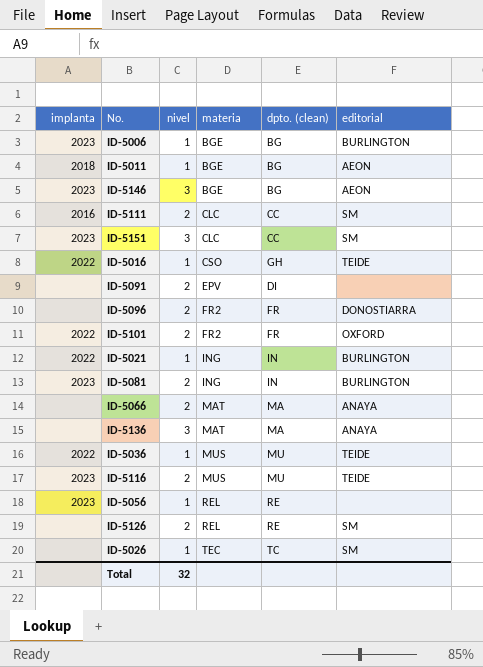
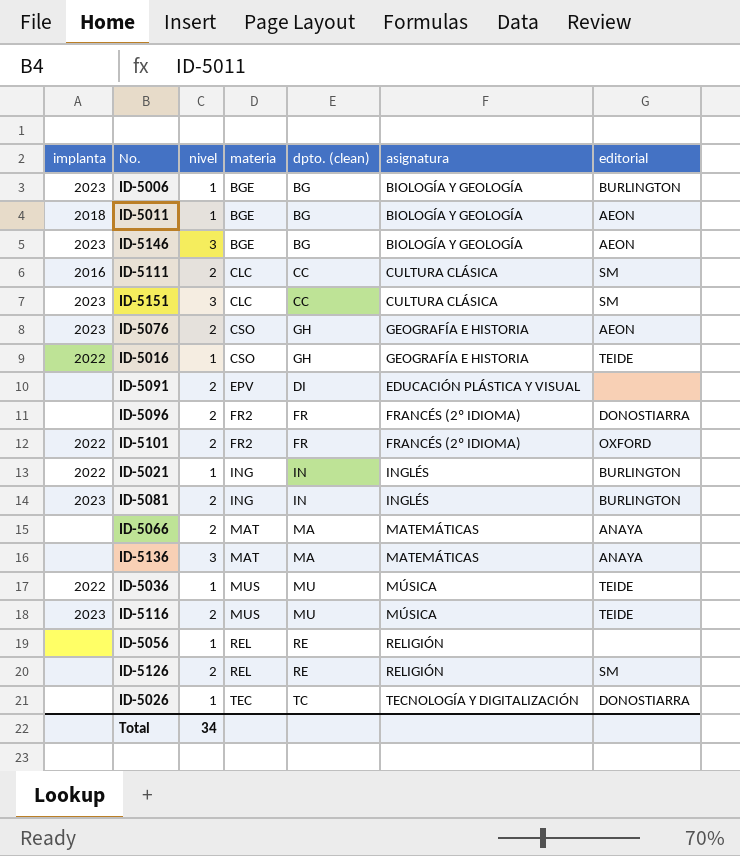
column asignatura | position: none -> 6
row ID-5076: none -> 2023 | 2 | CSO | GH | GEOGRAFÍA E HISTORIA | AEON
ID-5056 | implanta: 2023 -> none
ID-5026 | editorial: SM -> DONOSTIARRA
Total | nivel: 32 -> 34

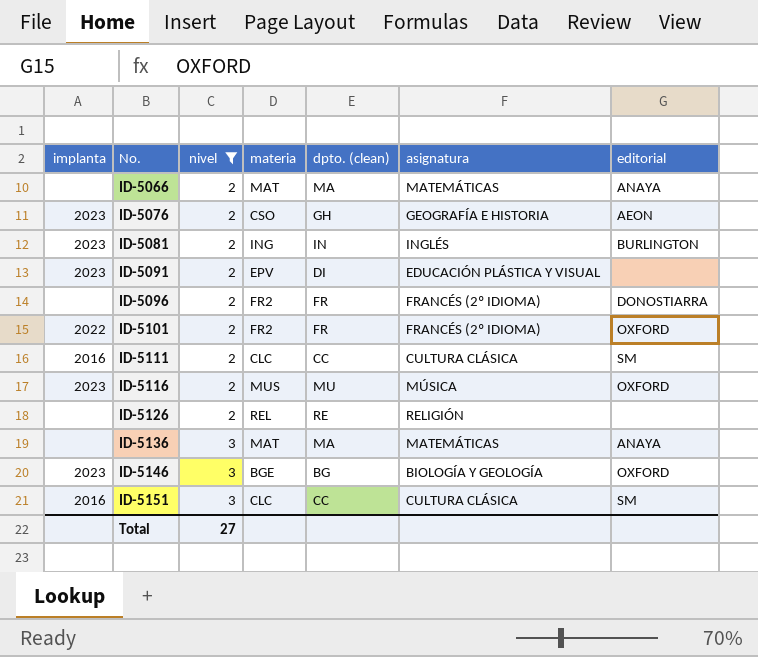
filter: none -> nivel != 1
row order: materia ascending -> No. ascending
ID-5091 | implanta: none -> 2023
ID-5116 | editorial: TEIDE -> OXFORD
ID-5126 | editorial: SM -> none
ID-5146 | editorial: AEON -> OXFORD
ID-5151 | implanta: 2023 -> 2016
Total | nivel: 34 -> 27

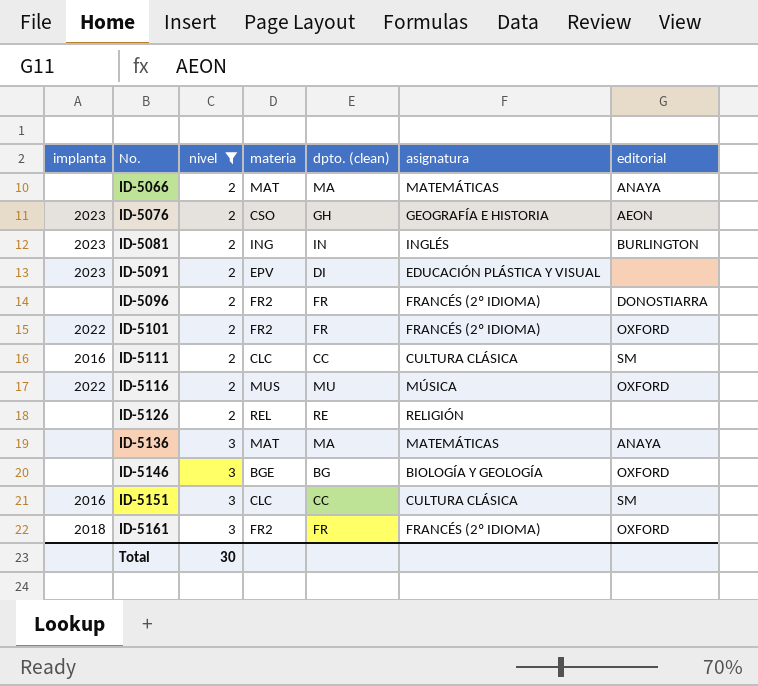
ID-5116 | implanta: 2023 -> 2022
ID-5146 | implanta: 2023 -> none
row ID-5161: none -> 2018 | 3 | FR2 | FR | FRANCÉS (2º IDIOMA) | OXFORD
Total | nivel: 27 -> 30

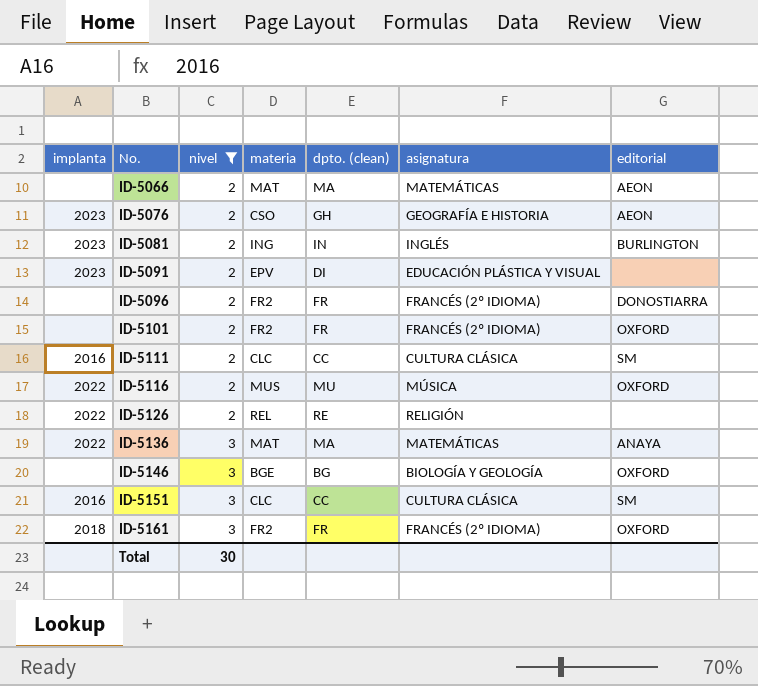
ID-5066 | editorial: ANAYA -> AEON
ID-5101 | implanta: 2022 -> none
ID-5126 | implanta: none -> 2022
ID-5136 | implanta: none -> 2022

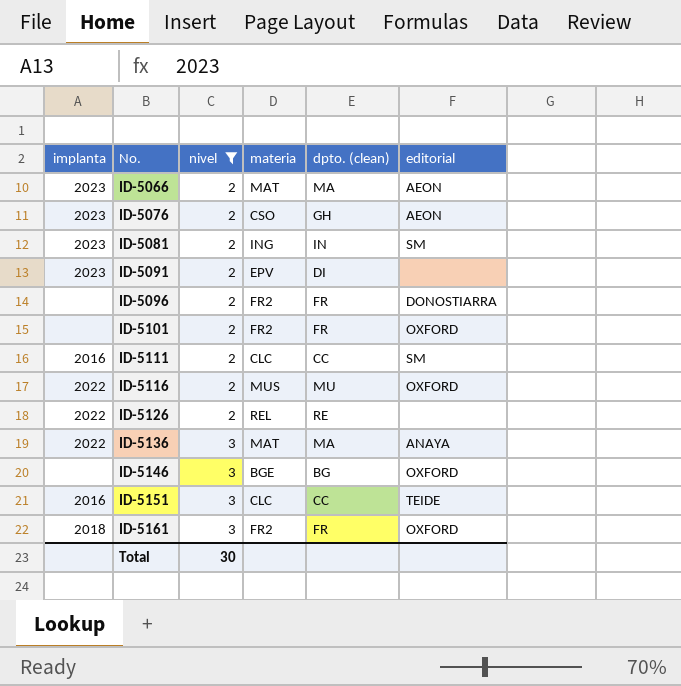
column asignatura | position: 6 -> none
ID-5066 | implanta: none -> 2023
ID-5081 | editorial: BURLINGTON -> SM
ID-5151 | editorial: SM -> TEIDE

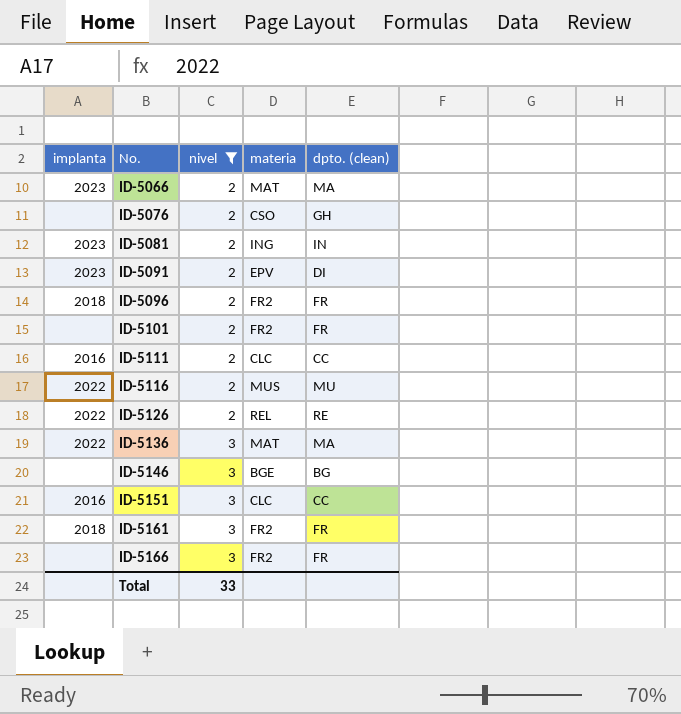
column editorial | position: 6 -> none
ID-5076 | implanta: 2023 -> none
ID-5096 | implanta: none -> 2018
row ID-5166: none -> none | 3 | FR2 | FR
Total | nivel: 30 -> 33

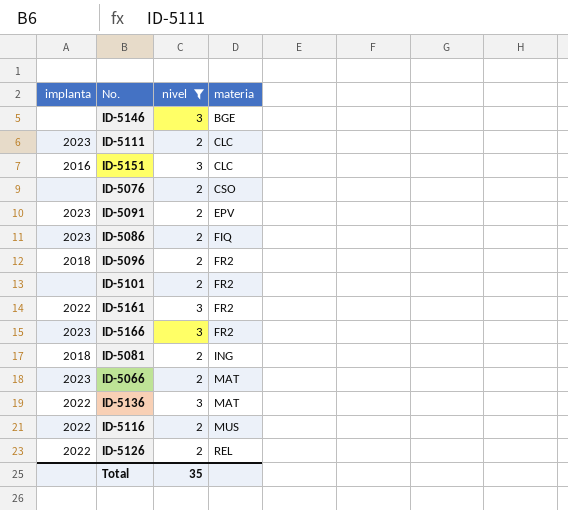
row order: No. ascending -> materia ascending
column dpto. (clean) | position: 5 -> none
ID-5111 | implanta: 2016 -> 2023
row ID-5086: none -> 2023 | 2 | FIQ
ID-5161 | implanta: 2018 -> 2022
ID-5166 | implanta: none -> 2023
ID-5081 | implanta: 2023 -> 2018
Total | nivel: 33 -> 35

